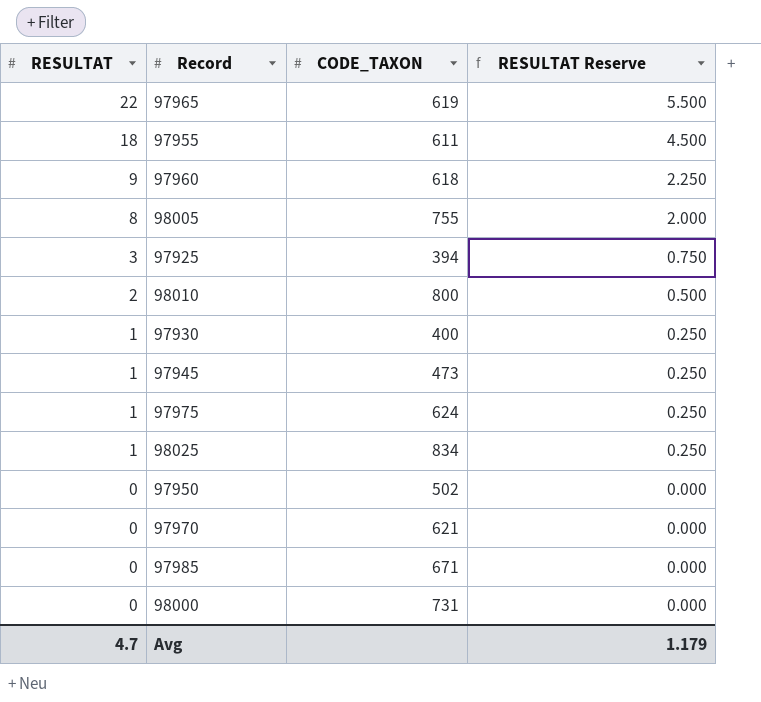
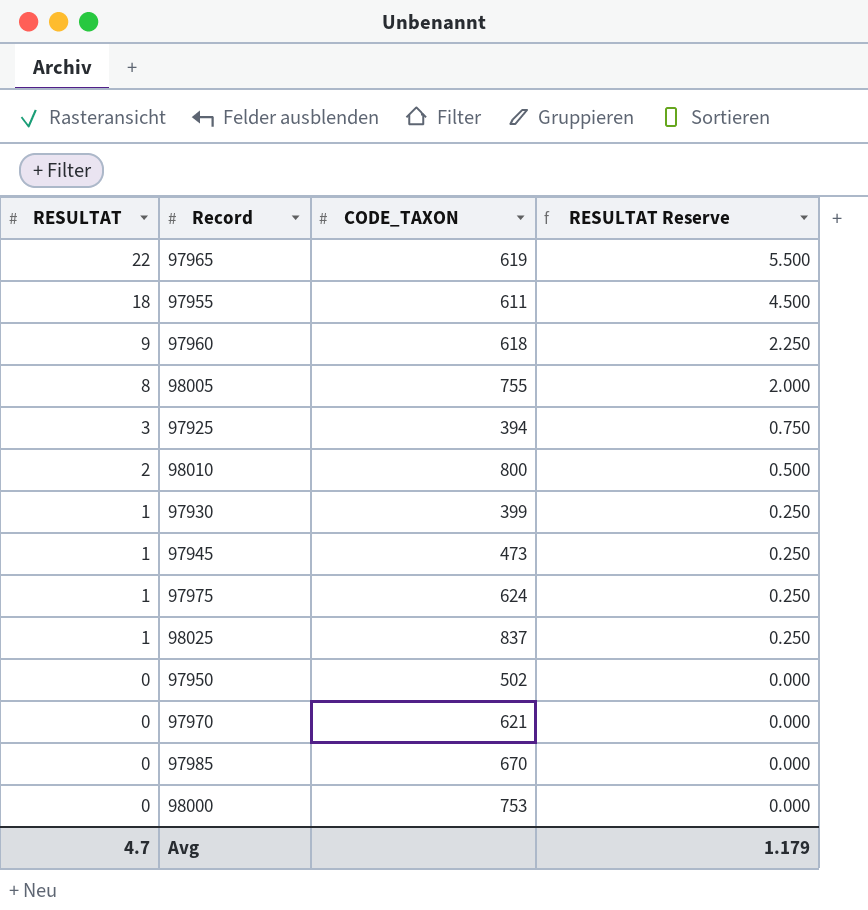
97930 | CODE_TAXON: 400 -> 399
98025 | CODE_TAXON: 834 -> 837
97985 | CODE_TAXON: 671 -> 670
98000 | CODE_TAXON: 731 -> 753

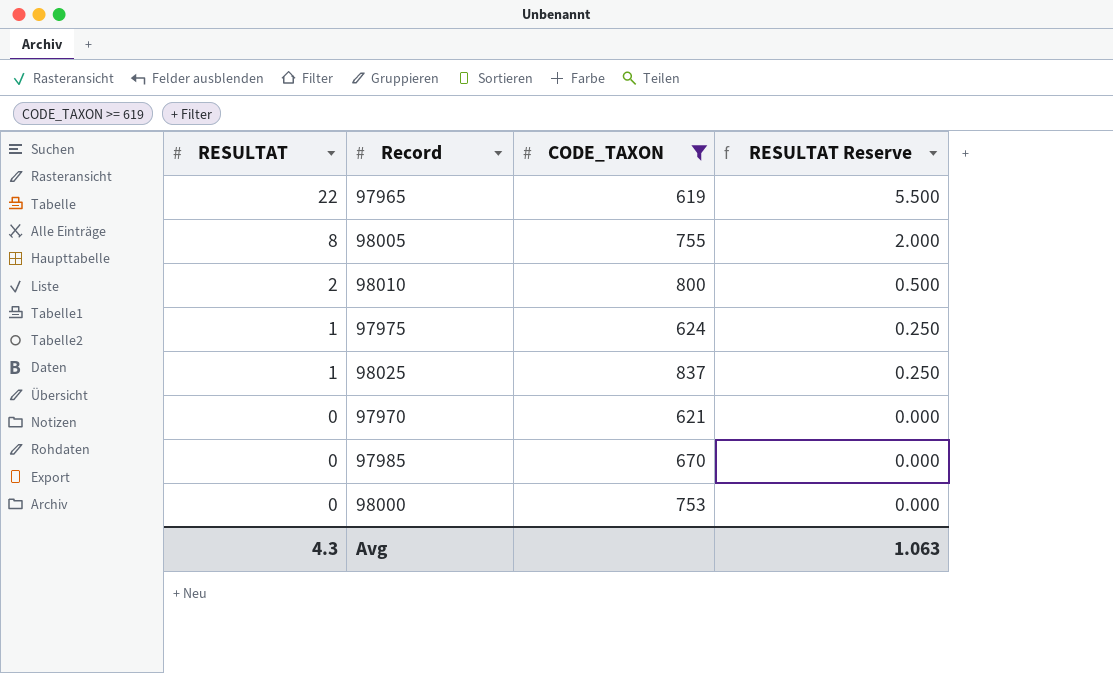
filter: none -> CODE_TAXON >= 619
Avg | RESULTAT: 4.7 -> 4.3
Avg | RESULTAT Reserve: 1.179 -> 1.063

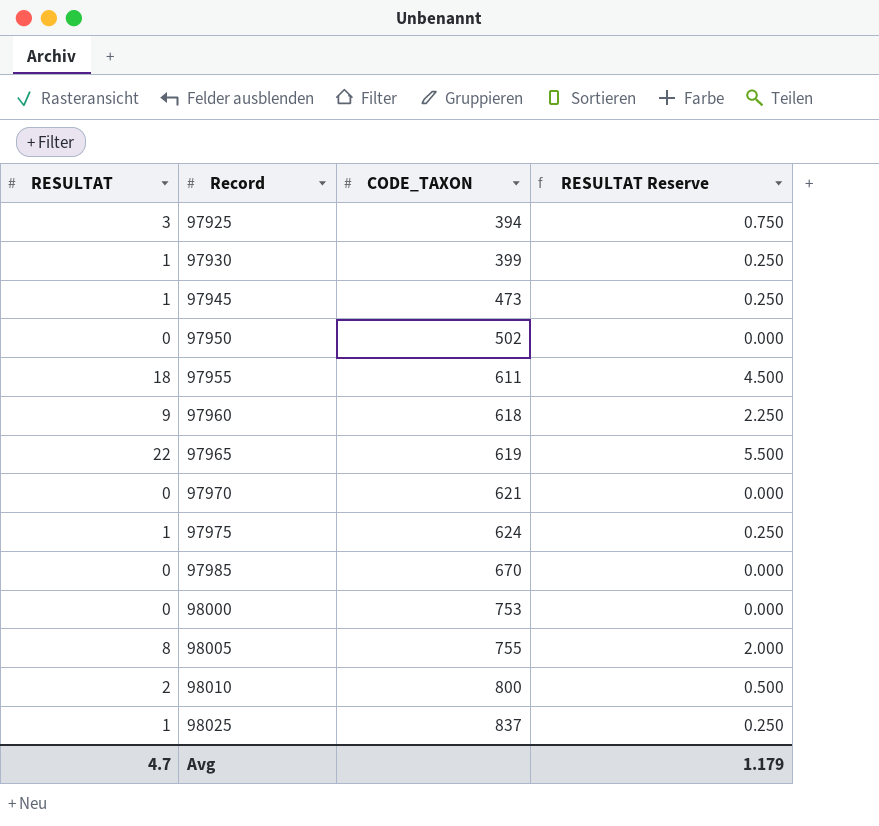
filter: CODE_TAXON >= 619 -> none
row order: RESULTAT descending -> Record ascending
Avg | RESULTAT: 4.3 -> 4.7
Avg | RESULTAT Reserve: 1.063 -> 1.179

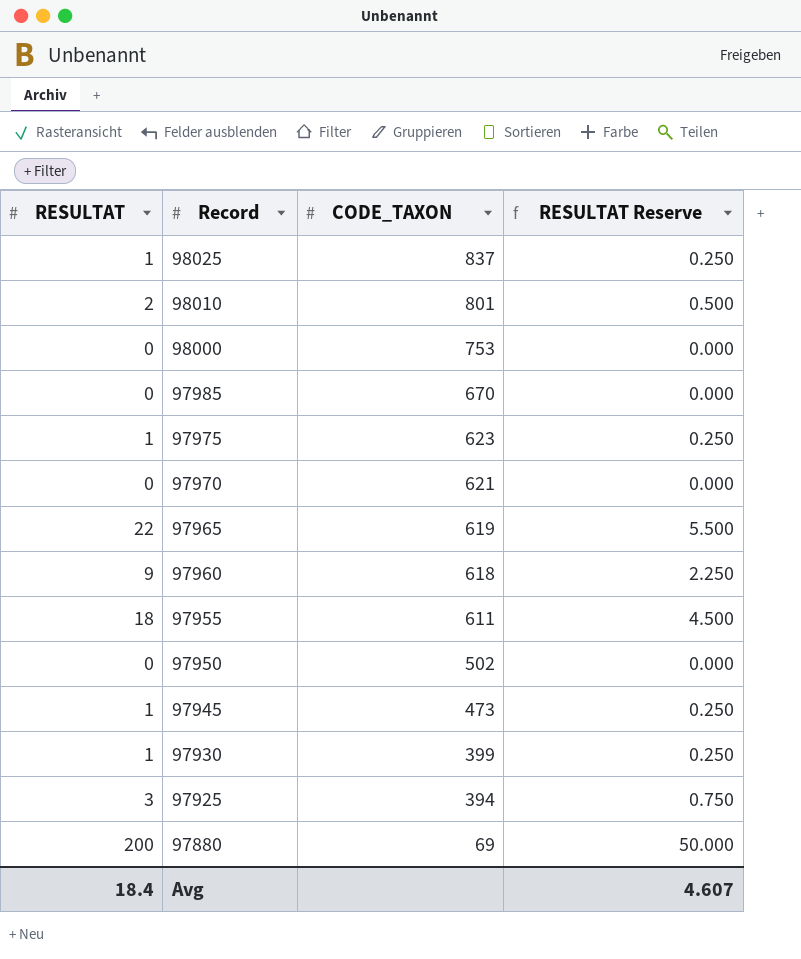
row order: Record ascending -> Record descending
row 98005: 8 | 755 | 2.000 -> none
98010 | CODE_TAXON: 800 -> 801
97975 | CODE_TAXON: 624 -> 623
row 97880: none -> 200 | 69 | 50.000
Avg | RESULTAT: 4.7 -> 18.4
Avg | RESULTAT Reserve: 1.179 -> 4.607

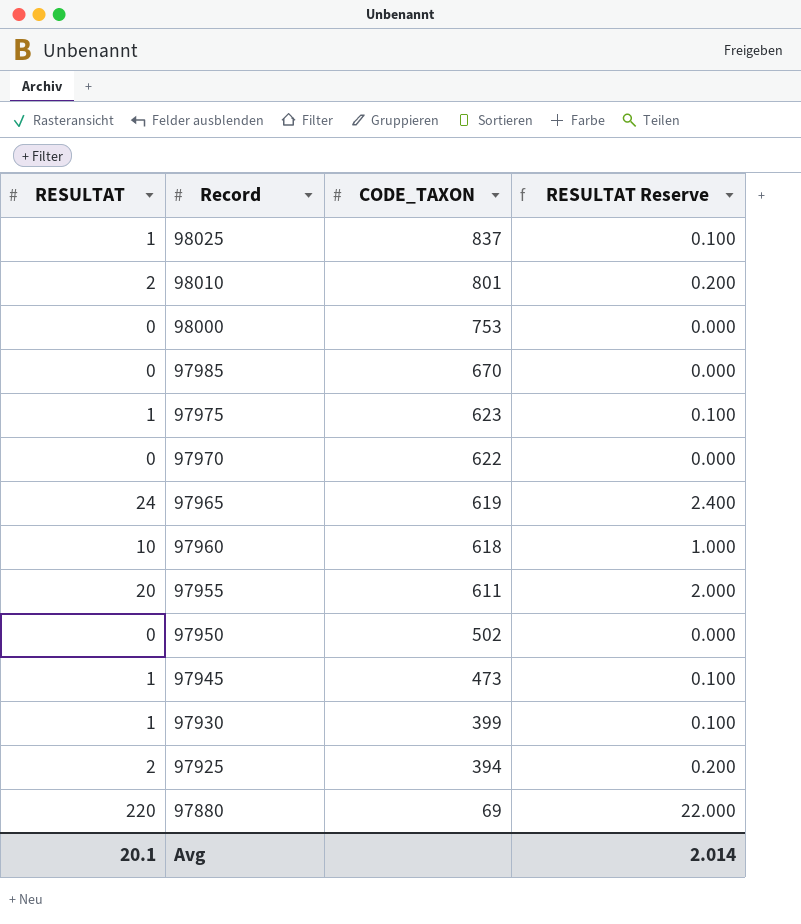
column RESULTAT Reserve | formula: [RESULTAT] * 0.25 -> [RESULTAT] * 0.1
97970 | CODE_TAXON: 621 -> 622
97965 | RESULTAT: 22 -> 24
97960 | RESULTAT: 9 -> 10
97955 | RESULTAT: 18 -> 20
97925 | RESULTAT: 3 -> 2
97880 | RESULTAT: 200 -> 220
Avg | RESULTAT: 18.4 -> 20.1
Avg | RESULTAT Reserve: 4.607 -> 2.014

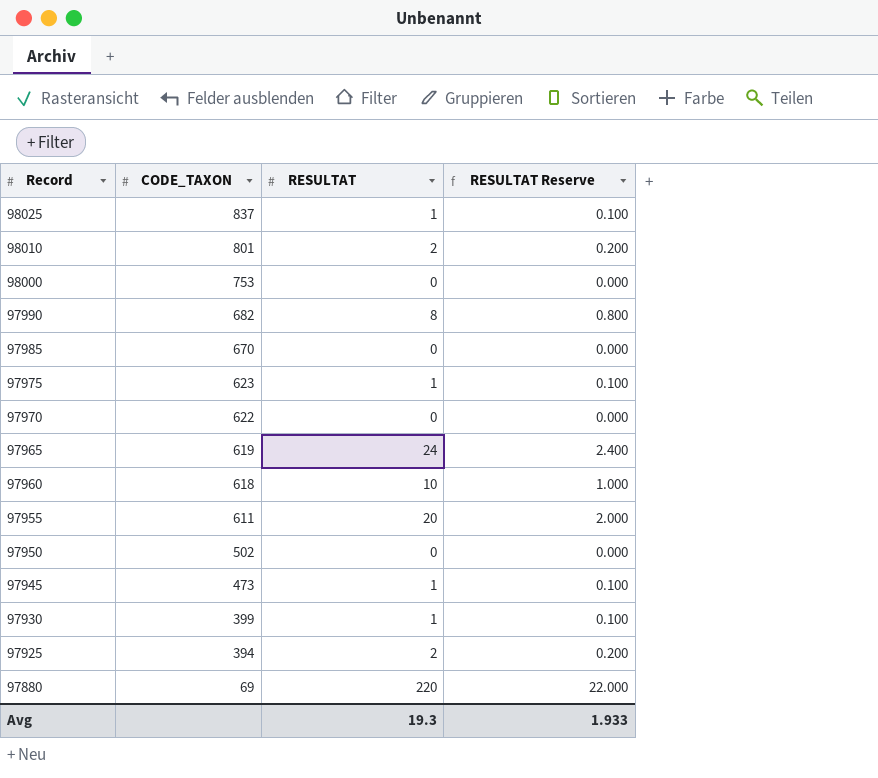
column RESULTAT | position: 1 -> 3
row 97990: none -> 682 | 8 | 0.800
Avg | RESULTAT: 20.1 -> 19.3
Avg | RESULTAT Reserve: 2.014 -> 1.933

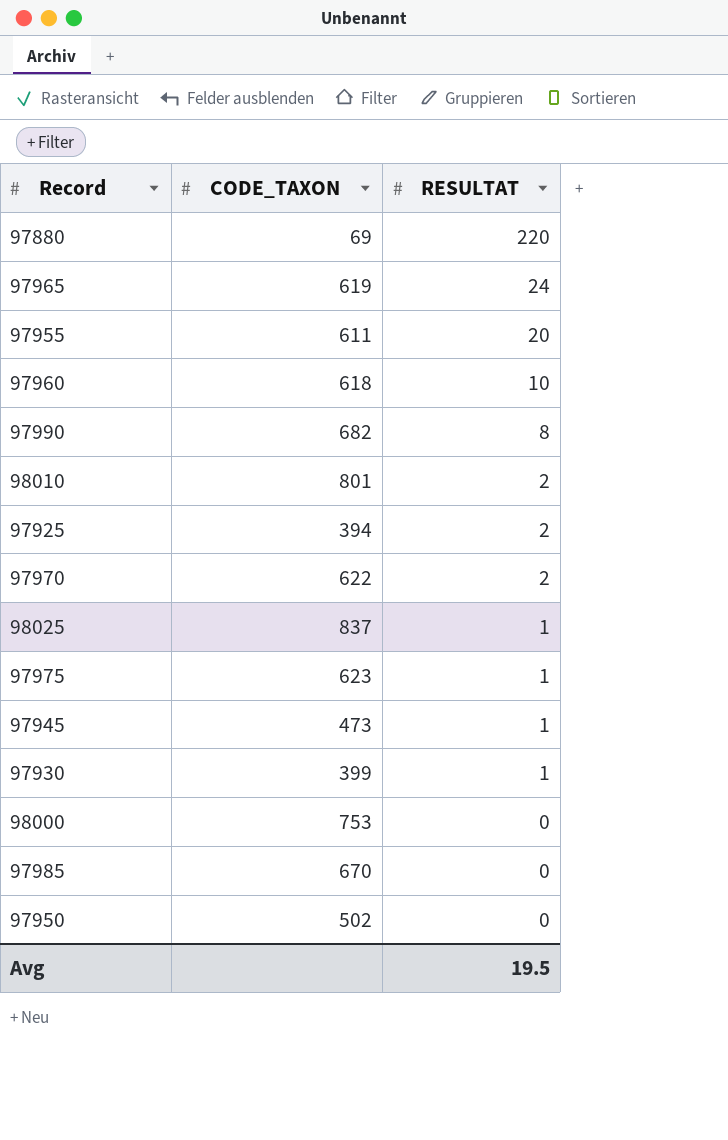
row order: Record descending -> RESULTAT descending
column RESULTAT Reserve | formula: [RESULTAT] * 0.1 -> none
97970 | RESULTAT: 0 -> 2
Avg | RESULTAT: 19.3 -> 19.5

